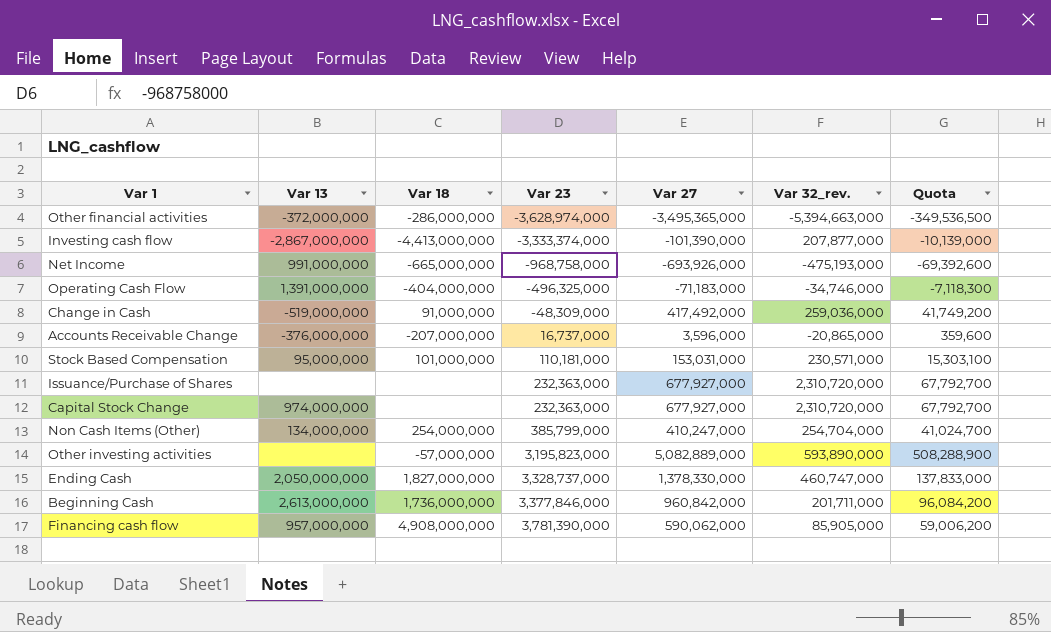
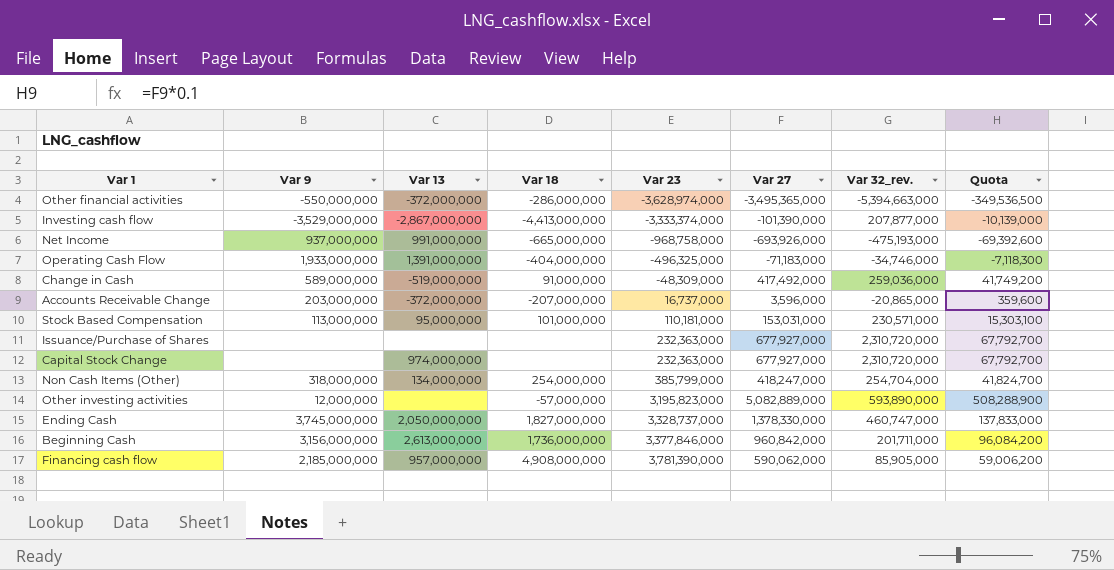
column Var 9 | position: none -> 2
Accounts Receivable Change | Var 13: -376,000,000 -> -372,000,000
Non Cash Items (Other) | Var 27: 410,247,000 -> 418,247,000
Non Cash Items (Other) | Quota: 41,024,700 -> 41,824,700

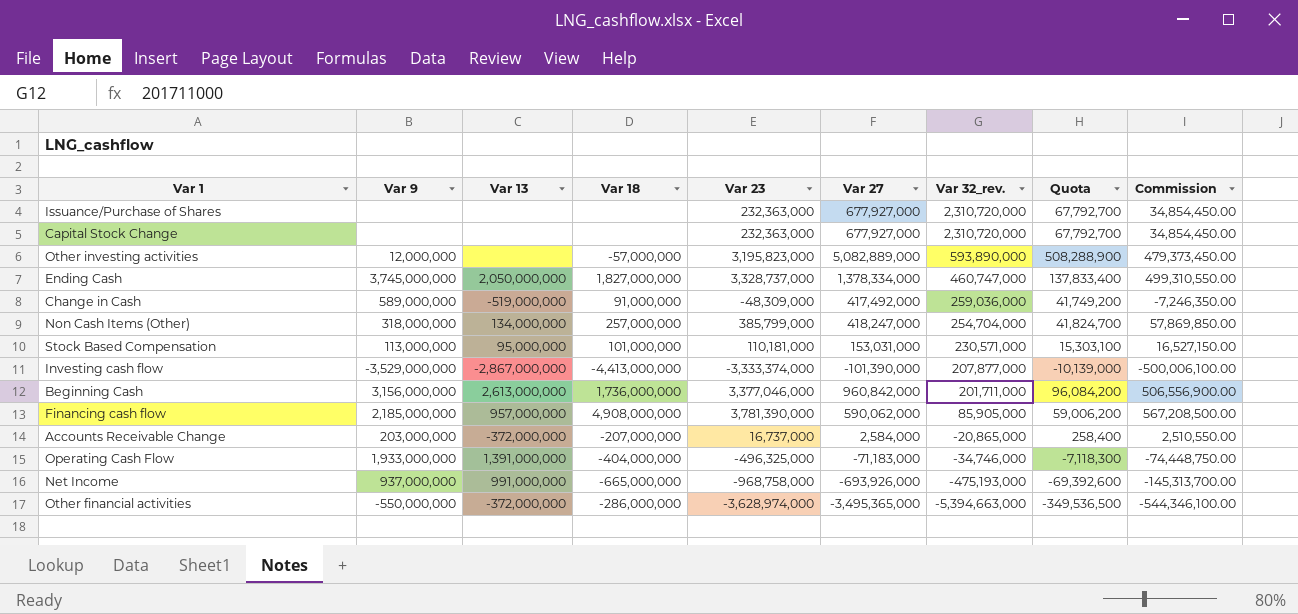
row order: Var 23 ascending -> Var 32_rev. descending
column Commission | formula: none -> [Var 23] * 0.15
Capital Stock Change | Var 13: 974,000,000 -> none
Ending Cash | Var 27: 1,378,330,000 -> 1,378,334,000
Ending Cash | Quota: 137,833,000 -> 137,833,400
Non Cash Items (Other) | Var 18: 254,000,000 -> 257,000,000
Beginning Cash | Var 23: 3,377,846,000 -> 3,377,046,000
Accounts Receivable Change | Var 27: 3,596,000 -> 2,584,000
Accounts Receivable Change | Quota: 359,600 -> 258,400

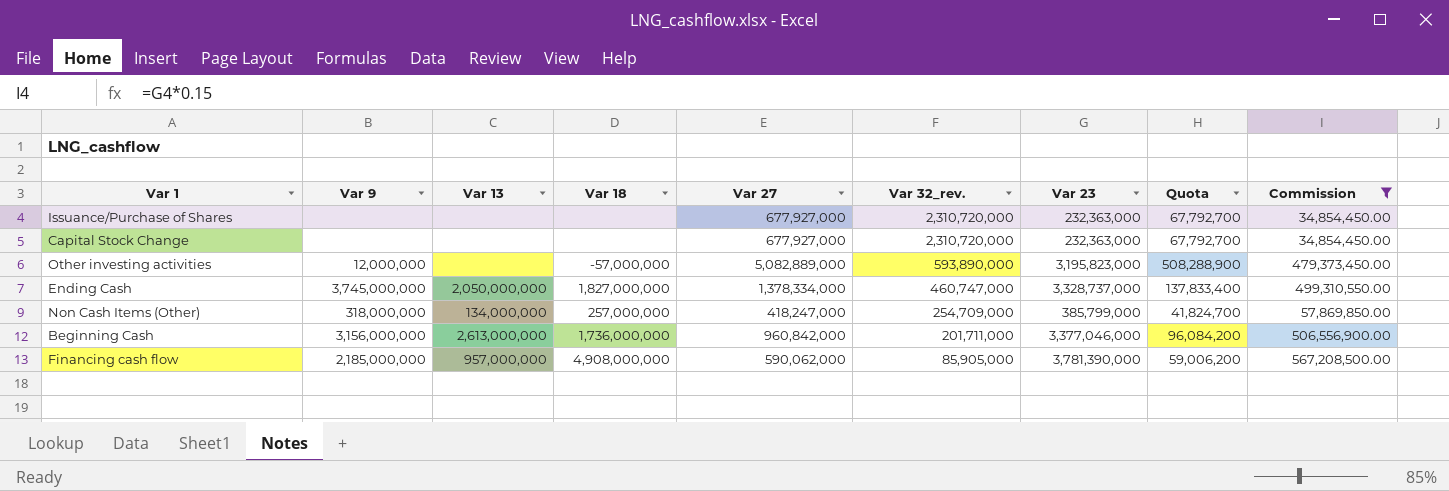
filter: none -> Commission >= 34,854,450.00
column Var 23 | position: 5 -> 7
Non Cash Items (Other) | Var 32_rev.: 254,704,000 -> 254,709,000

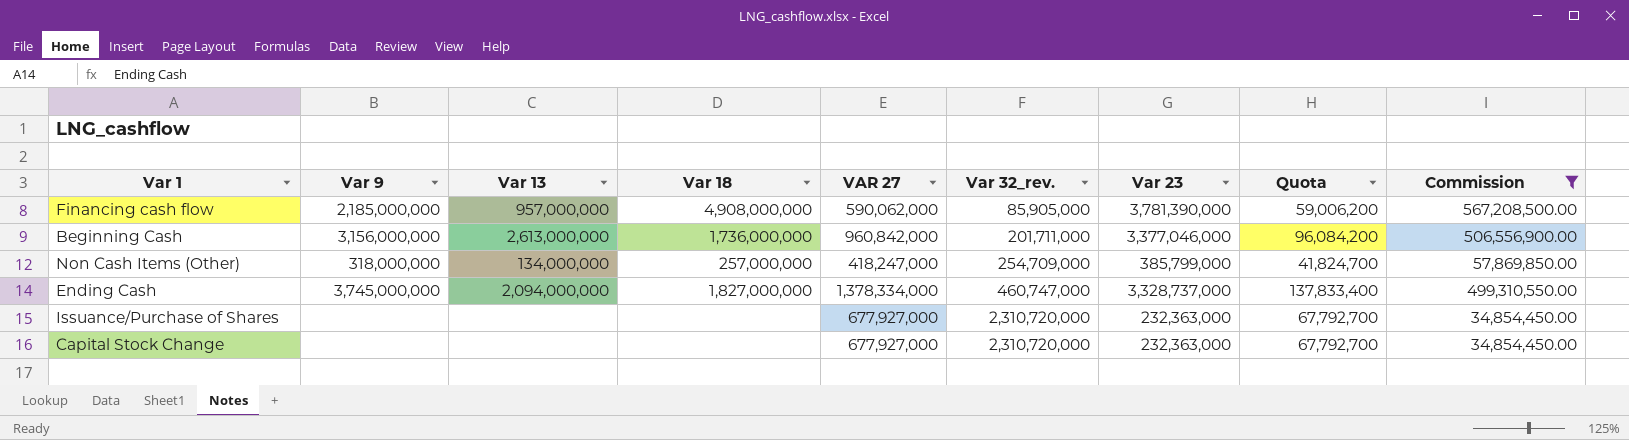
row order: Var 32_rev. descending -> Var 32_rev. ascending
column name: Var 27 -> VAR 27
row Other investing activities: 12,000,000 | none | -57,000,000 | 5,082,889,000 | 593,890,000 | 3,195,823,000 | 508,288,900 | 479,373,450.00 -> none
Ending Cash | Var 13: 2,050,000,000 -> 2,094,000,000

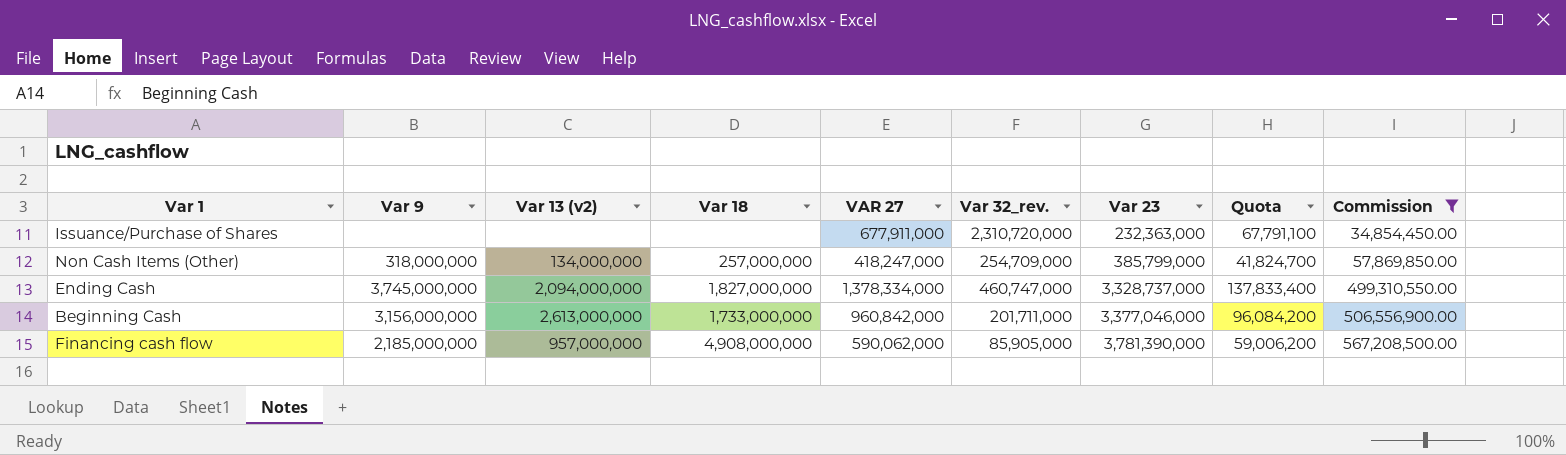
row order: Var 32_rev. ascending -> Var 23 ascending
column name: Var 13 -> Var 13 (v2)
row Capital Stock Change: none | none | none | 677,927,000 | 2,310,720,000 | 232,363,000 | 67,792,700 | 34,854,450.00 -> none
Issuance/Purchase of Shares | VAR 27: 677,927,000 -> 677,911,000
Issuance/Purchase of Shares | Quota: 67,792,700 -> 67,791,100
Beginning Cash | Var 18: 1,736,000,000 -> 1,733,000,000

